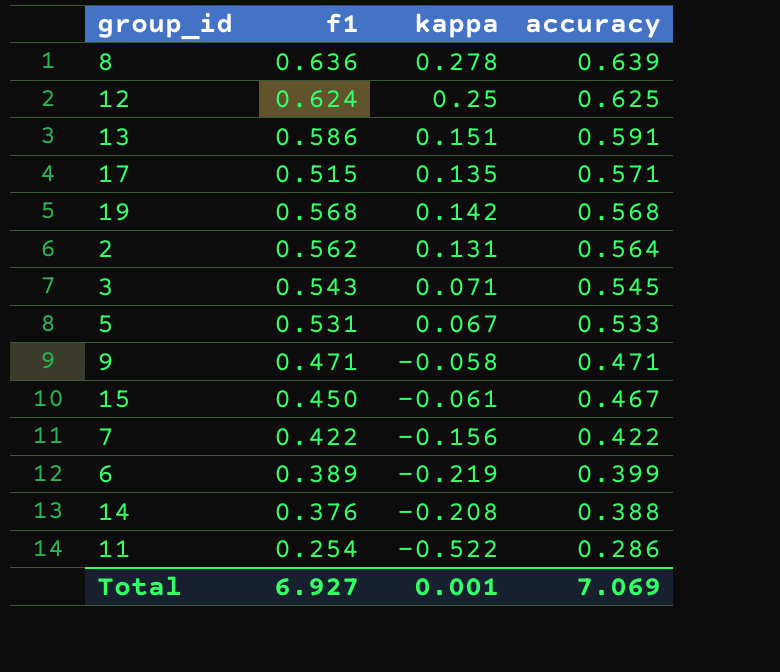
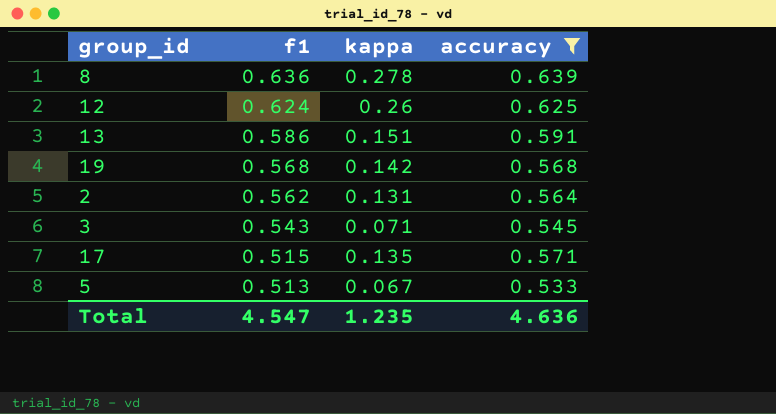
filter: none -> accuracy >= 0.533
row order: accuracy descending -> f1 descending
12 | kappa: 0.25 -> 0.26
5 | f1: 0.531 -> 0.513
Total | f1: 6.927 -> 4.547
Total | kappa: 0.001 -> 1.235
Total | accuracy: 7.069 -> 4.636

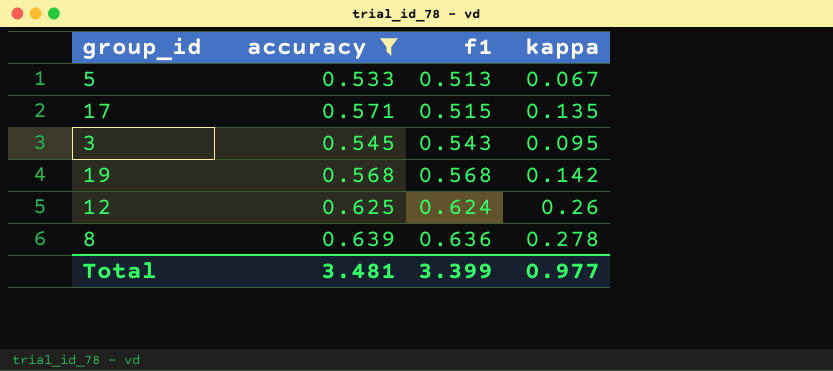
row order: f1 descending -> f1 ascending
column accuracy | position: 4 -> 2
row 13: 0.586 | 0.151 | 0.591 -> none
row 2: 0.562 | 0.131 | 0.564 -> none
3 | kappa: 0.071 -> 0.095
Total | accuracy: 4.636 -> 3.481
Total | f1: 4.547 -> 3.399
Total | kappa: 1.235 -> 0.977

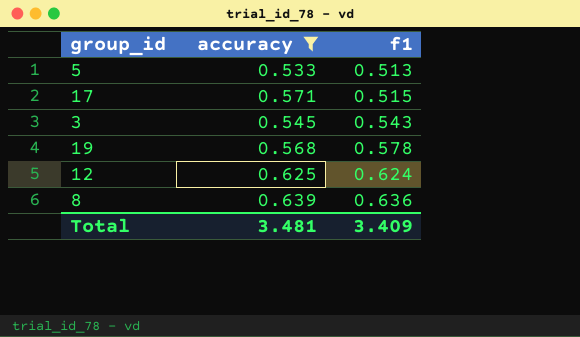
column kappa | position: 4 -> none
19 | f1: 0.568 -> 0.578
Total | f1: 3.399 -> 3.409

